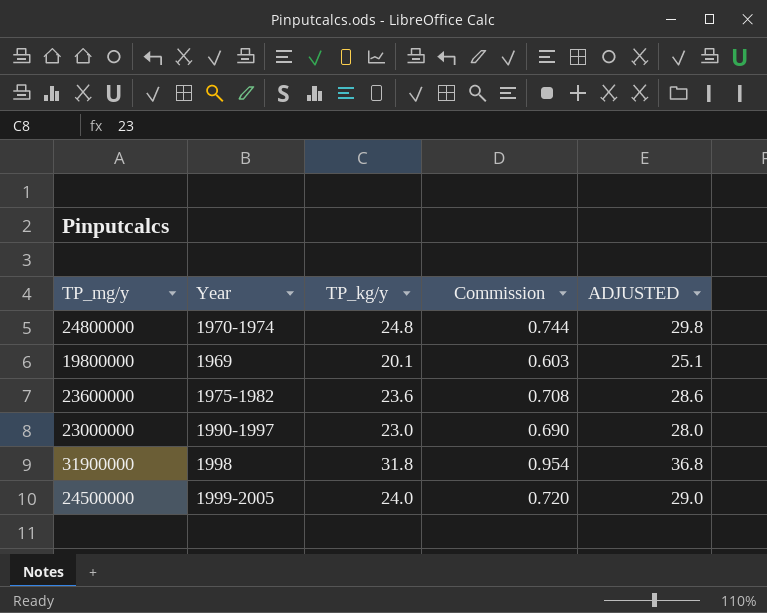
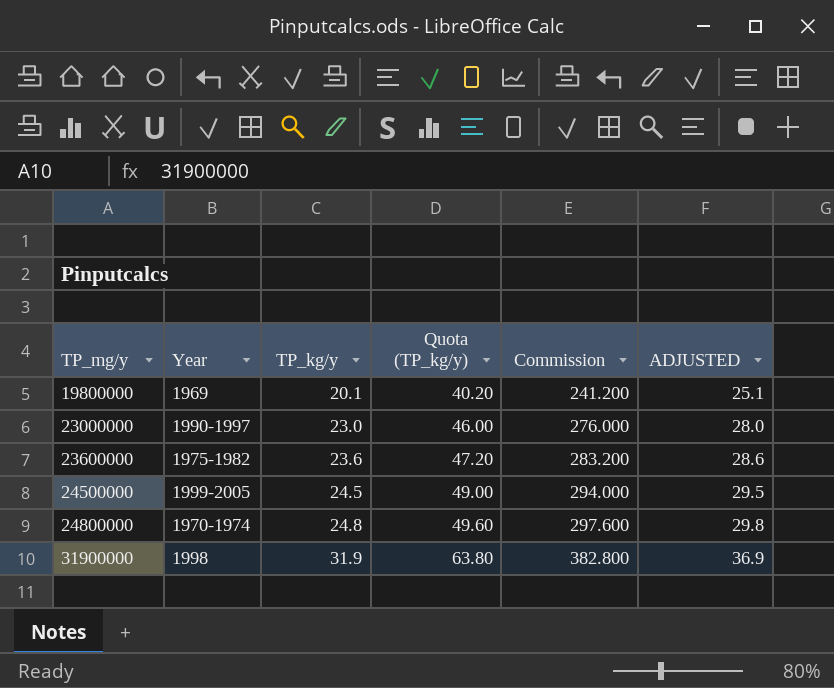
row order: none -> TP_mg/y ascending
column Quota (TP_kg/y) | formula: none -> [TP_kg/y] * 2
column Commission | formula: [TP_kg/y] * 0.03 -> [TP_kg/y] * 12
24500000 | TP_kg/y: 24.0 -> 24.5
24500000 | ADJUSTED: 29.0 -> 29.5
31900000 | TP_kg/y: 31.8 -> 31.9
31900000 | ADJUSTED: 36.8 -> 36.9

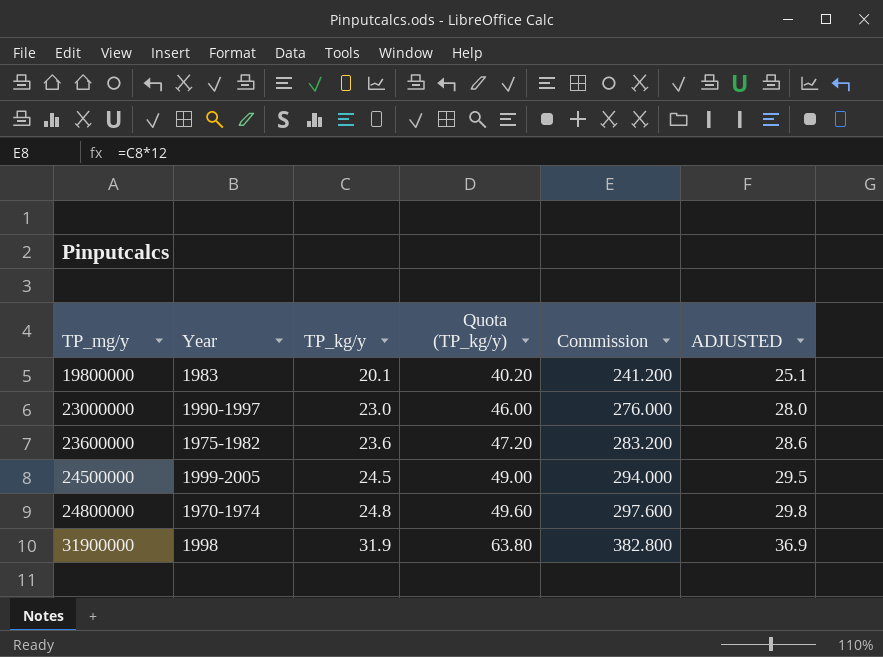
19800000 | Year: 1969 -> 1983

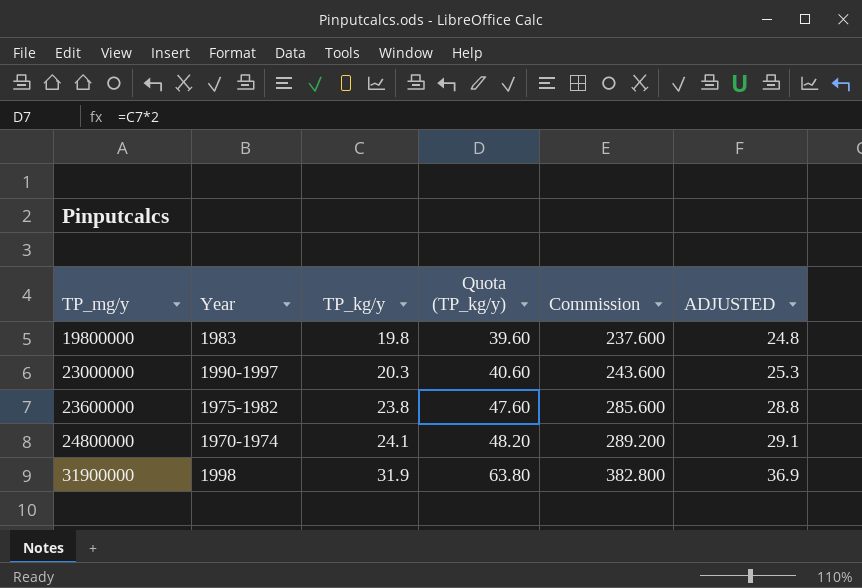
row 24500000: 1999-2005 | 24.5 | 49.00 | 294.000 | 29.5 -> none
19800000 | TP_kg/y: 20.1 -> 19.8
19800000 | Quota (TP_kg/y): 40.20 -> 39.60
19800000 | Commission: 241.200 -> 237.600
19800000 | ADJUSTED: 25.1 -> 24.8
23000000 | TP_kg/y: 23.0 -> 20.3
23000000 | Quota (TP_kg/y): 46.00 -> 40.60
23000000 | Commission: 276.000 -> 243.600
23000000 | ADJUSTED: 28.0 -> 25.3
23600000 | TP_kg/y: 23.6 -> 23.8
23600000 | Quota (TP_kg/y): 47.20 -> 47.60
23600000 | Commission: 283.200 -> 285.600
23600000 | ADJUSTED: 28.6 -> 28.8
24800000 | TP_kg/y: 24.8 -> 24.1
24800000 | Quota (TP_kg/y): 49.60 -> 48.20
24800000 | Commission: 297.600 -> 289.200
24800000 | ADJUSTED: 29.8 -> 29.1

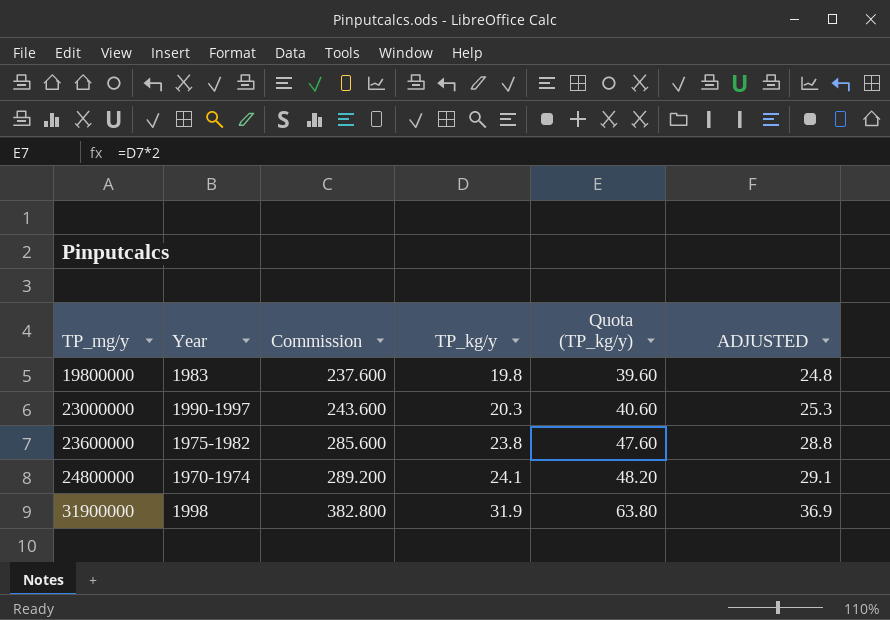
column Commission | position: 5 -> 3

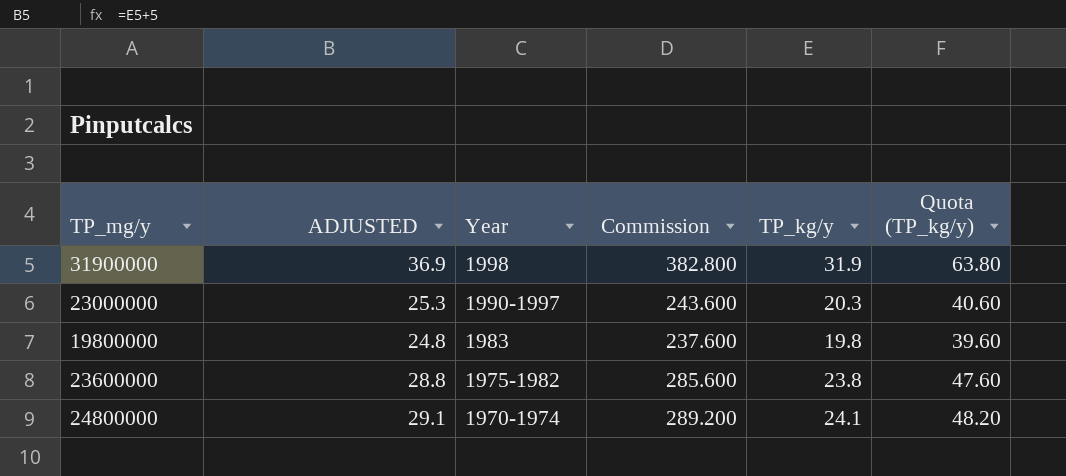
row order: TP_mg/y ascending -> Year descending
column ADJUSTED | position: 6 -> 2

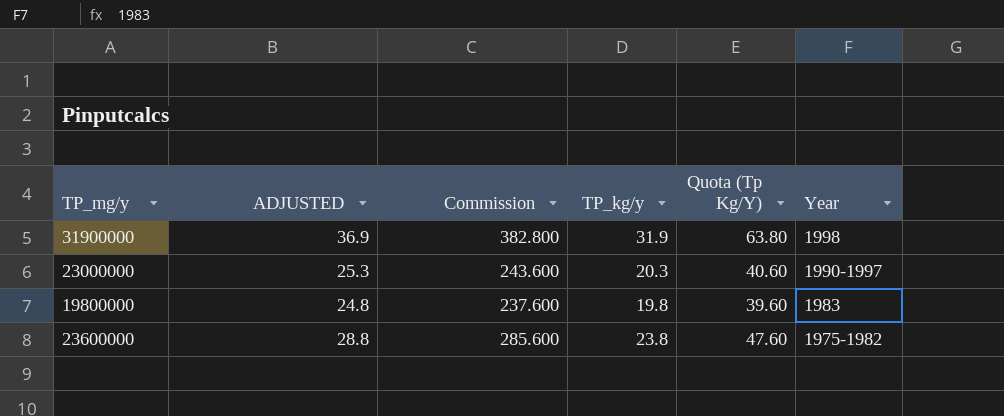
column name: Quota (TP_kg/y) -> Quota (Tp Kg/Y)
column Year | position: 3 -> 6
row 24800000: 29.1 | 1970-1974 | 289.200 | 24.1 | 48.20 -> none

